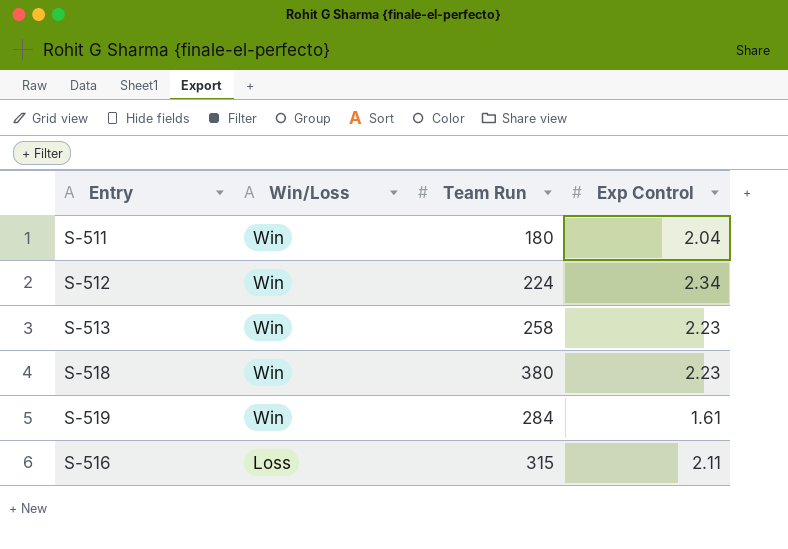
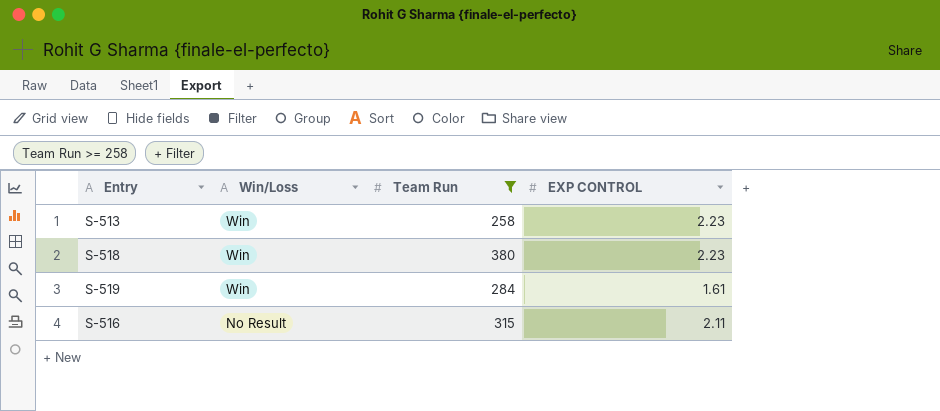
filter: none -> Team Run >= 258
column name: Exp Control -> EXP CONTROL
S-516 | Win/Loss: Loss -> No Result

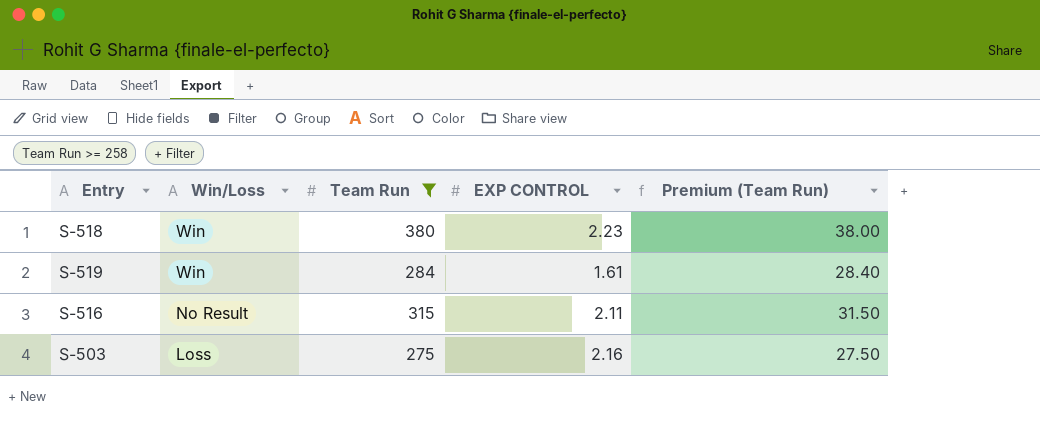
column Premium (Team Run) | formula: none -> [Team Run] * 0.1
row S-513: Win | 258 | 2.23 -> none
row S-503: none -> Loss | 275 | 2.16 | 27.50

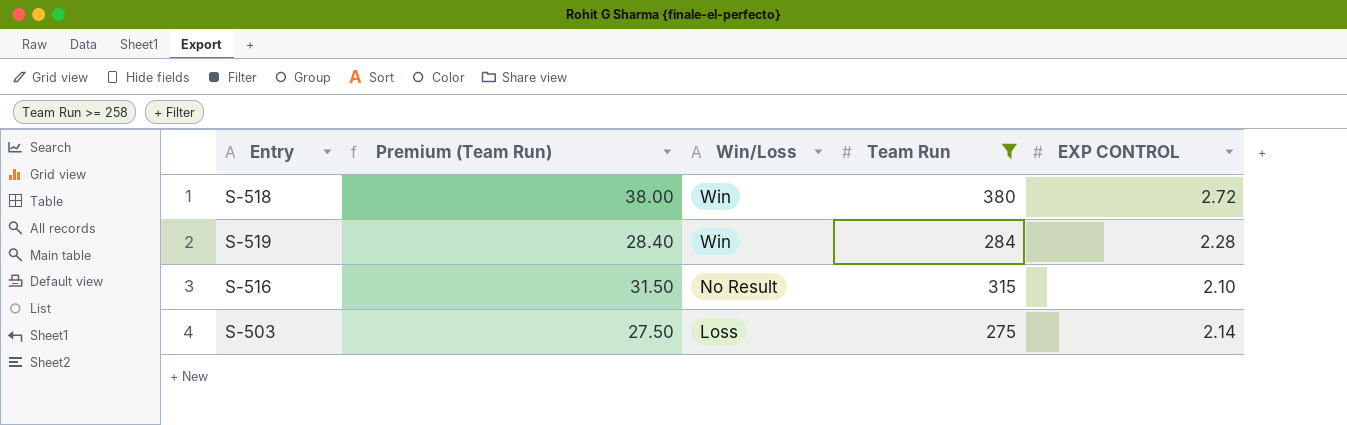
column Premium (Team Run) | position: 5 -> 2
S-518 | EXP CONTROL: 2.23 -> 2.72
S-519 | EXP CONTROL: 1.61 -> 2.28
S-516 | EXP CONTROL: 2.11 -> 2.10
S-503 | EXP CONTROL: 2.16 -> 2.14

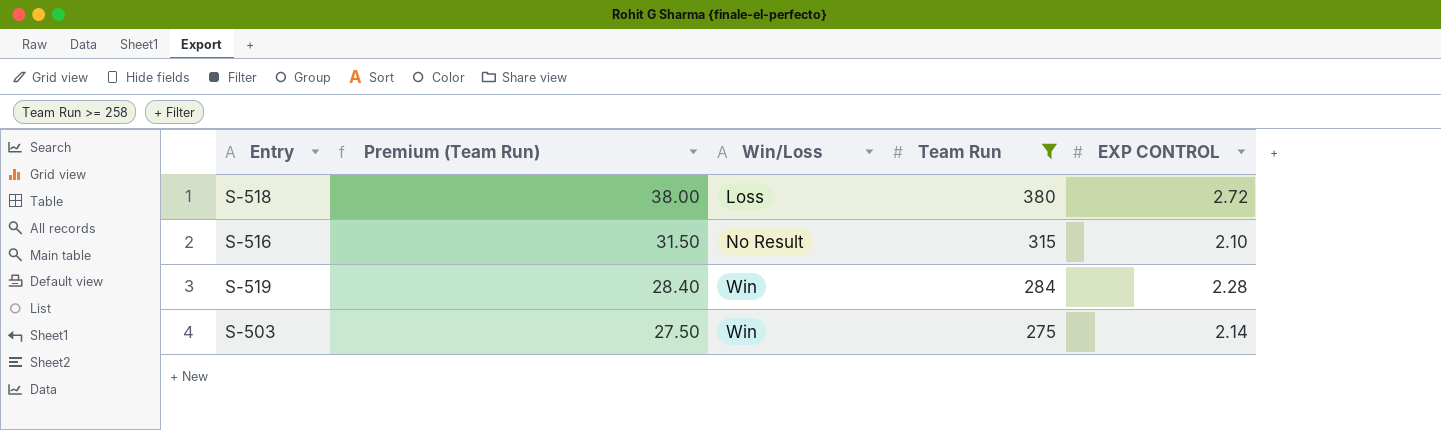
row order: Win/Loss descending -> Premium (Team Run) descending
S-518 | Win/Loss: Win -> Loss
S-503 | Win/Loss: Loss -> Win

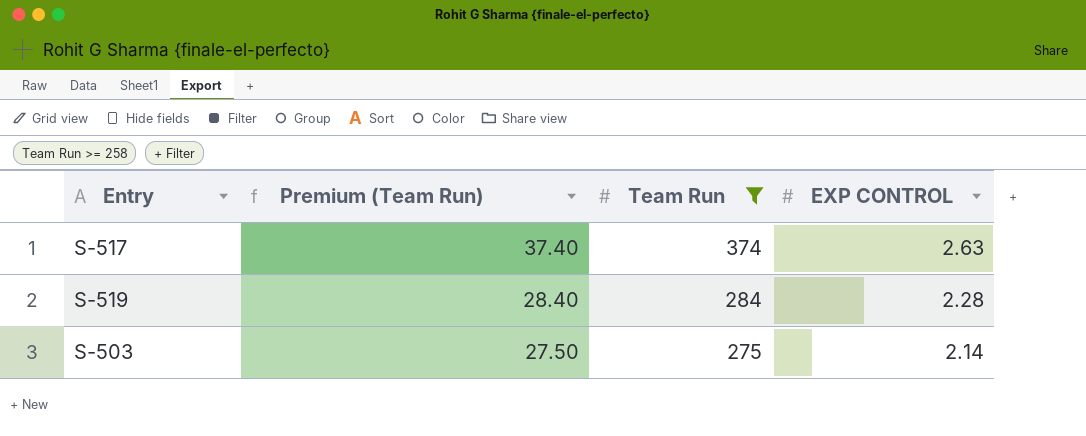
column Win/Loss | position: 3 -> none
row S-518: 38.00 | Loss | 380 | 2.72 -> none
row S-516: 31.50 | No Result | 315 | 2.10 -> none
row S-517: none -> 37.40 | 374 | 2.63

